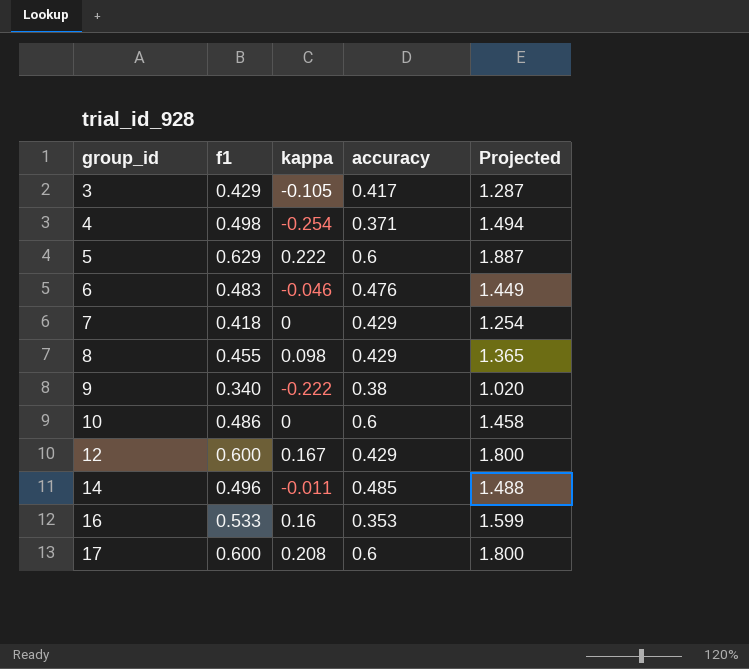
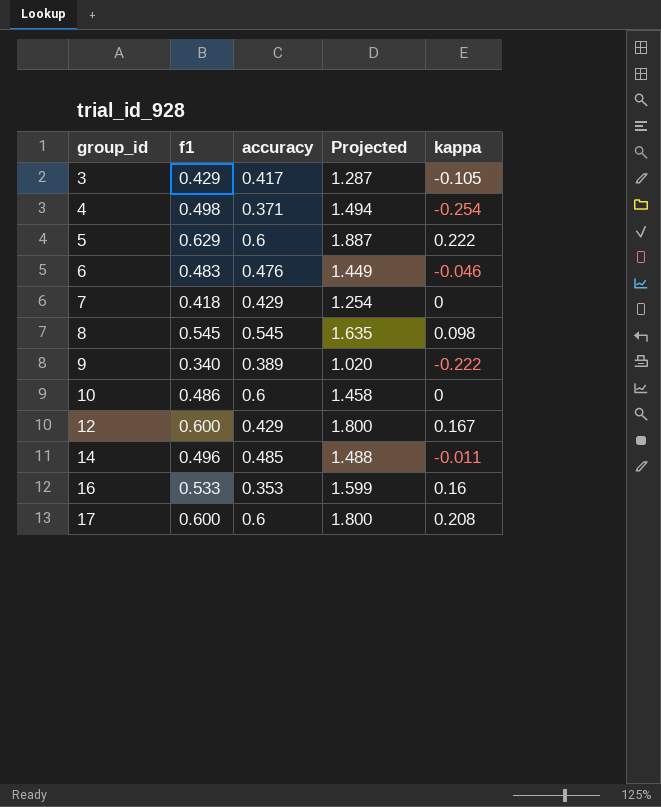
column kappa | position: 3 -> 5
8 | f1: 0.455 -> 0.545
8 | accuracy: 0.429 -> 0.545
8 | Projected: 1.365 -> 1.635
9 | accuracy: 0.38 -> 0.389

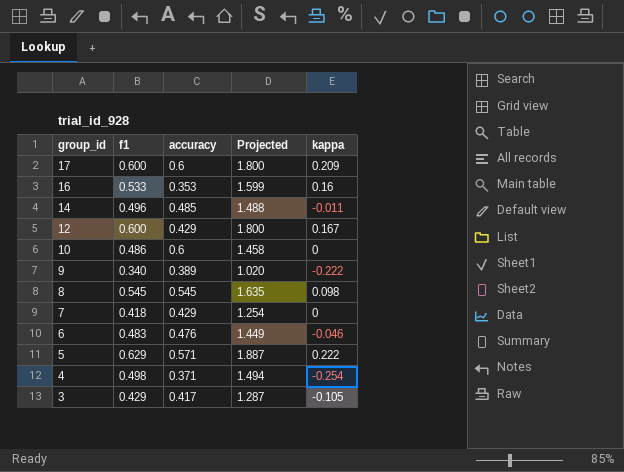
row order: group_id ascending -> group_id descending
17 | kappa: 0.208 -> 0.209
5 | accuracy: 0.6 -> 0.571

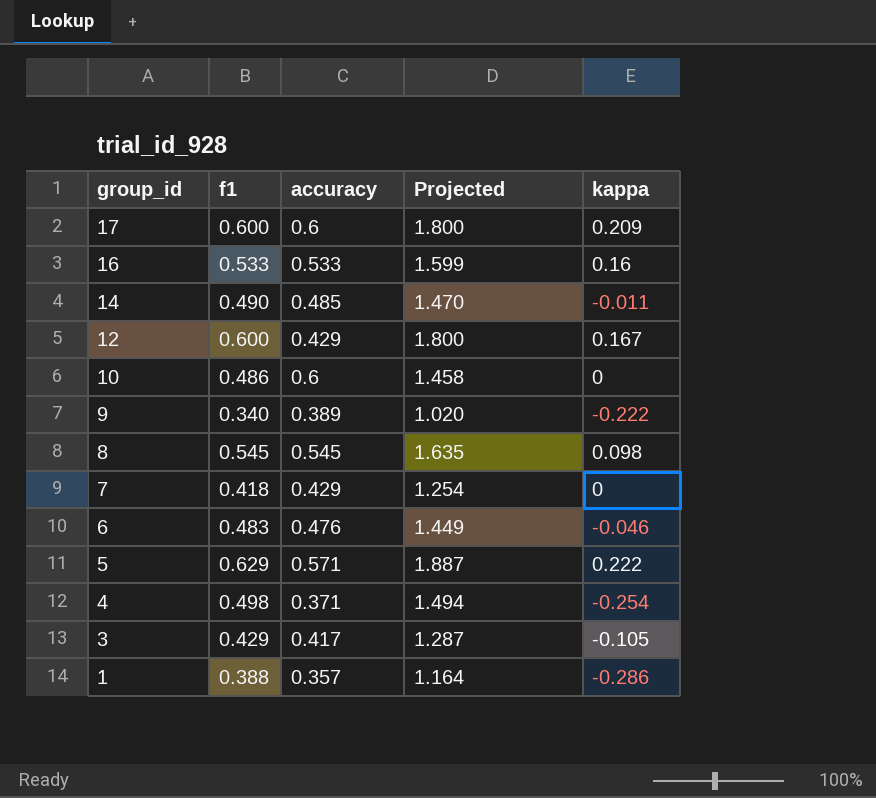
16 | accuracy: 0.353 -> 0.533
14 | f1: 0.496 -> 0.490
14 | Projected: 1.488 -> 1.470
row 1: none -> 0.388 | 0.357 | 1.164 | -0.286

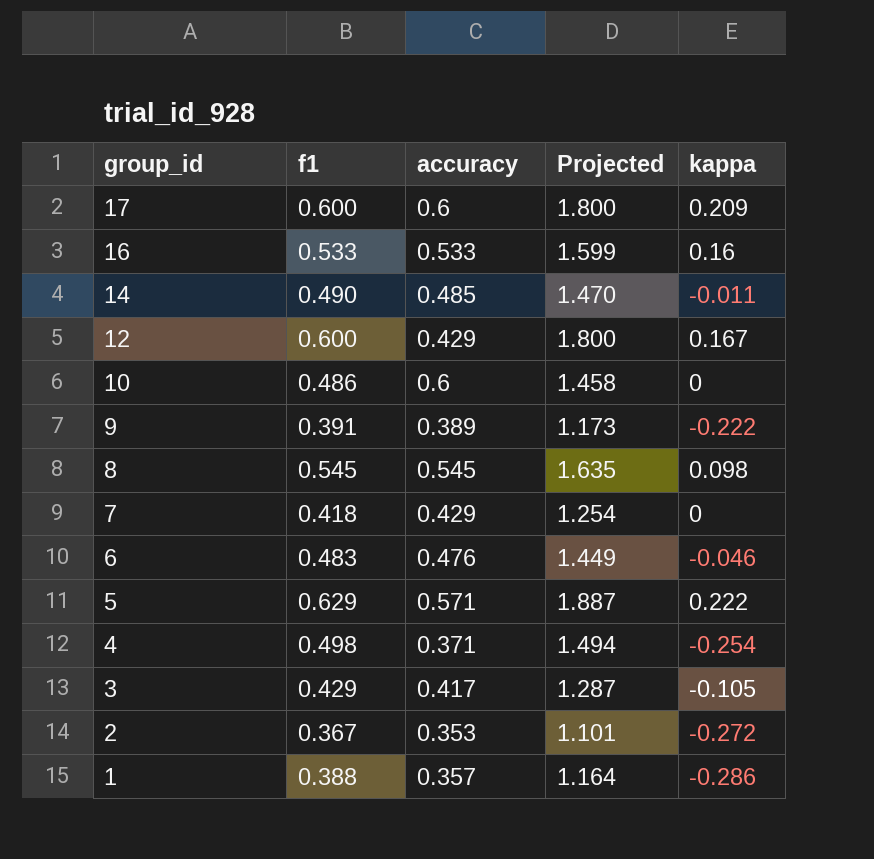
9 | f1: 0.340 -> 0.391
9 | Projected: 1.020 -> 1.173
row 2: none -> 0.367 | 0.353 | 1.101 | -0.272

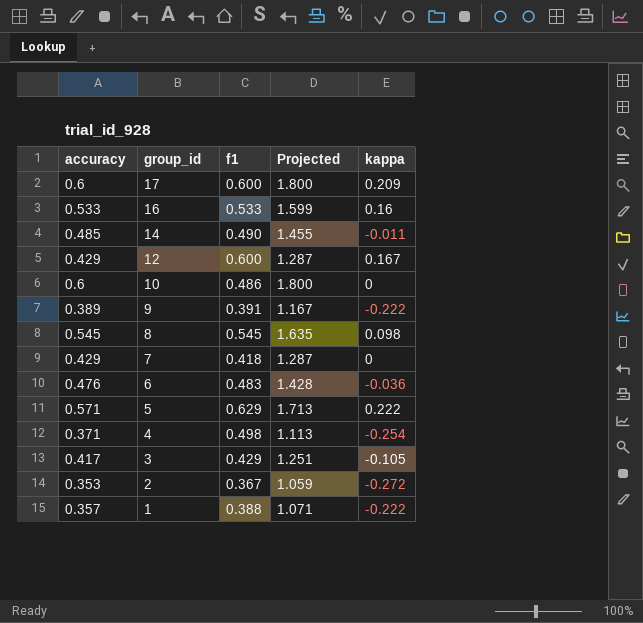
column accuracy | position: 3 -> 1
column Projected | formula: [f1] * 3 -> [accuracy] * 3
6 | kappa: -0.046 -> -0.036
1 | kappa: -0.286 -> -0.222

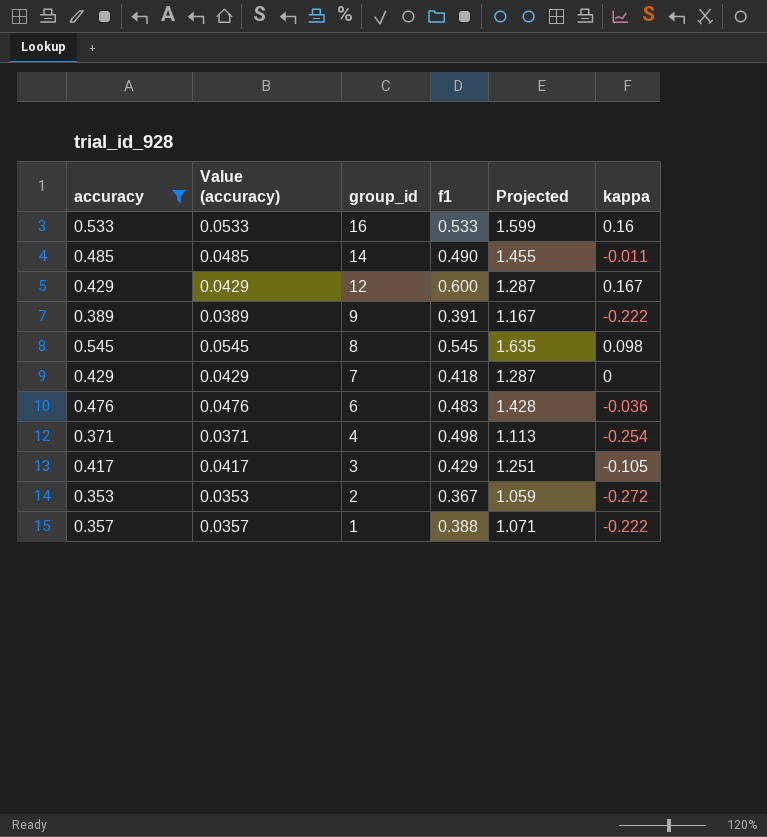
filter: none -> accuracy <= 0.545
column Value (accuracy) | formula: none -> [accuracy] * 0.1

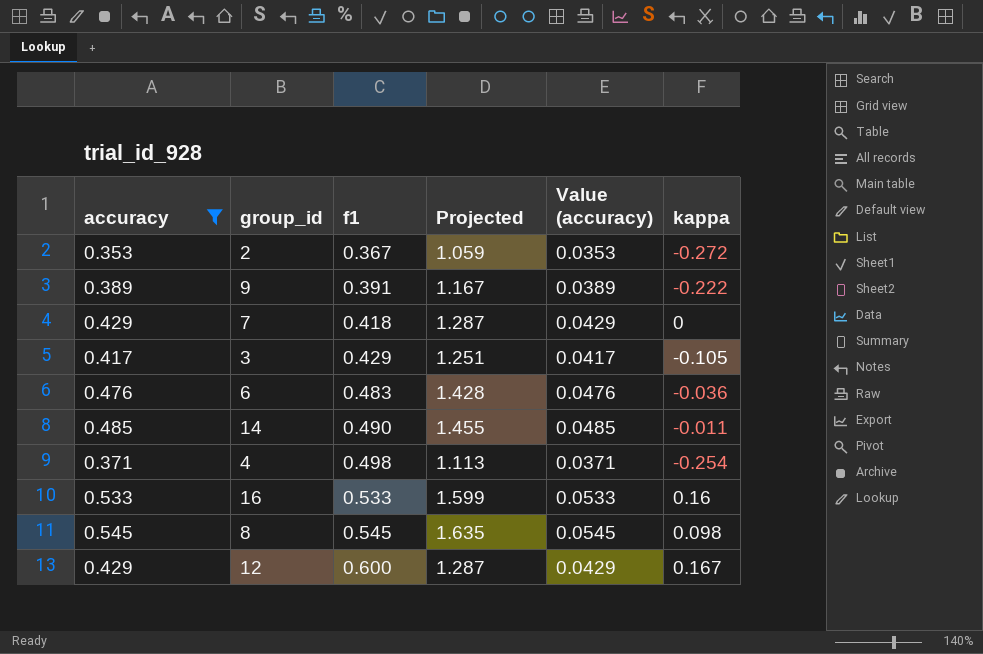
row order: group_id descending -> f1 ascending
column Value (accuracy) | position: 2 -> 5
row 1: 0.357 | 0.0357 | 0.388 | 1.071 | -0.222 -> none

